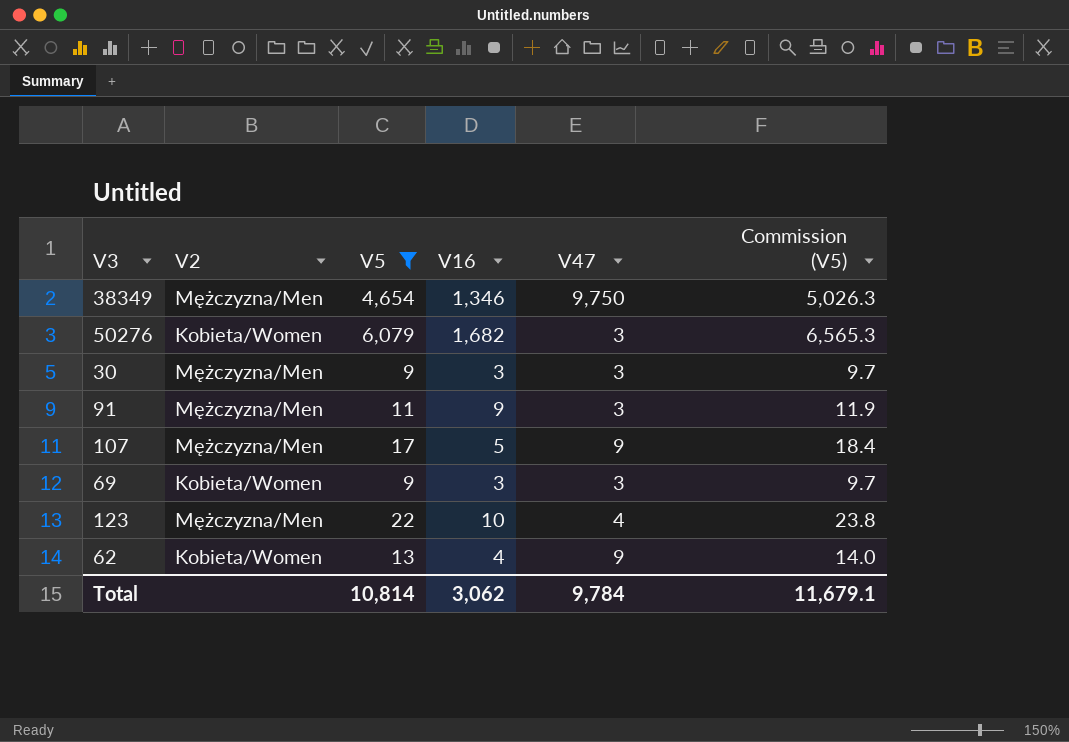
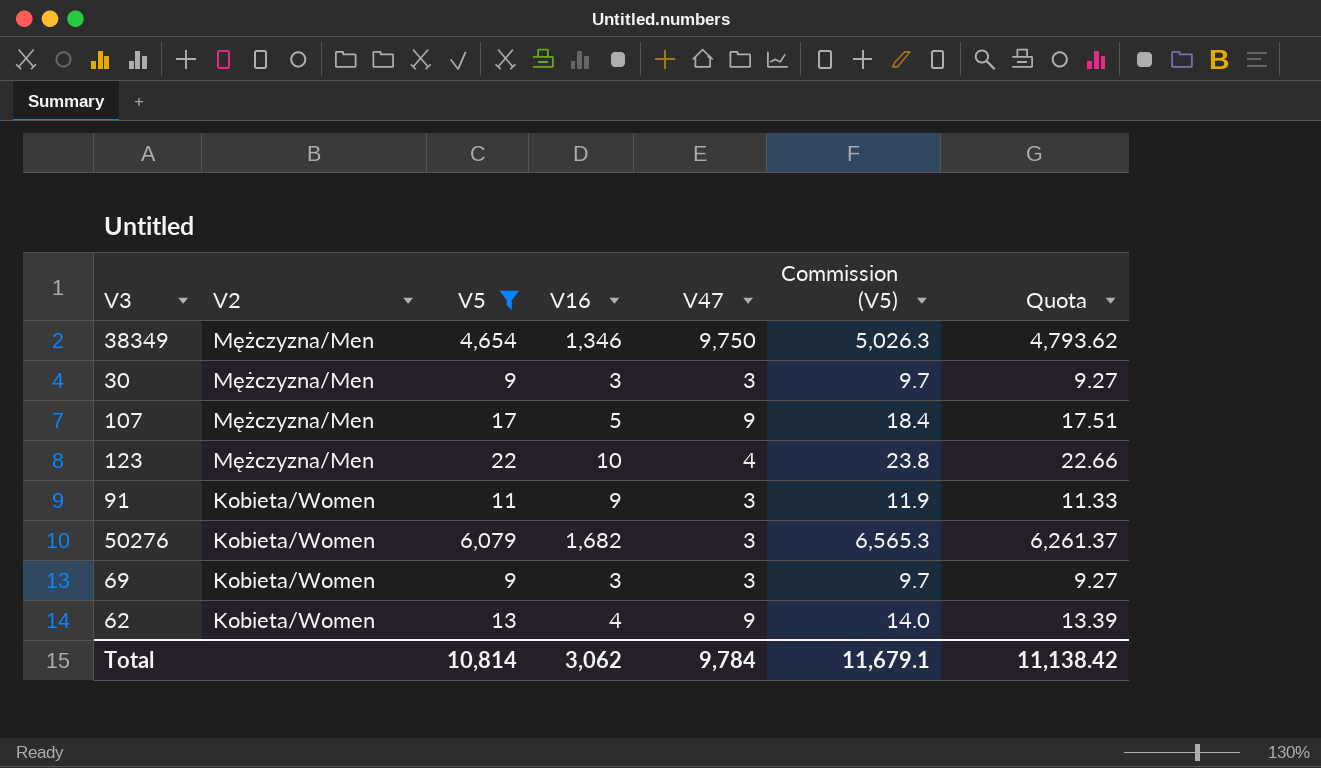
row order: none -> V2 descending
column Quota | formula: none -> [V5] * 1.03
91 | V2: Mężczyzna/Men -> Kobieta/Women

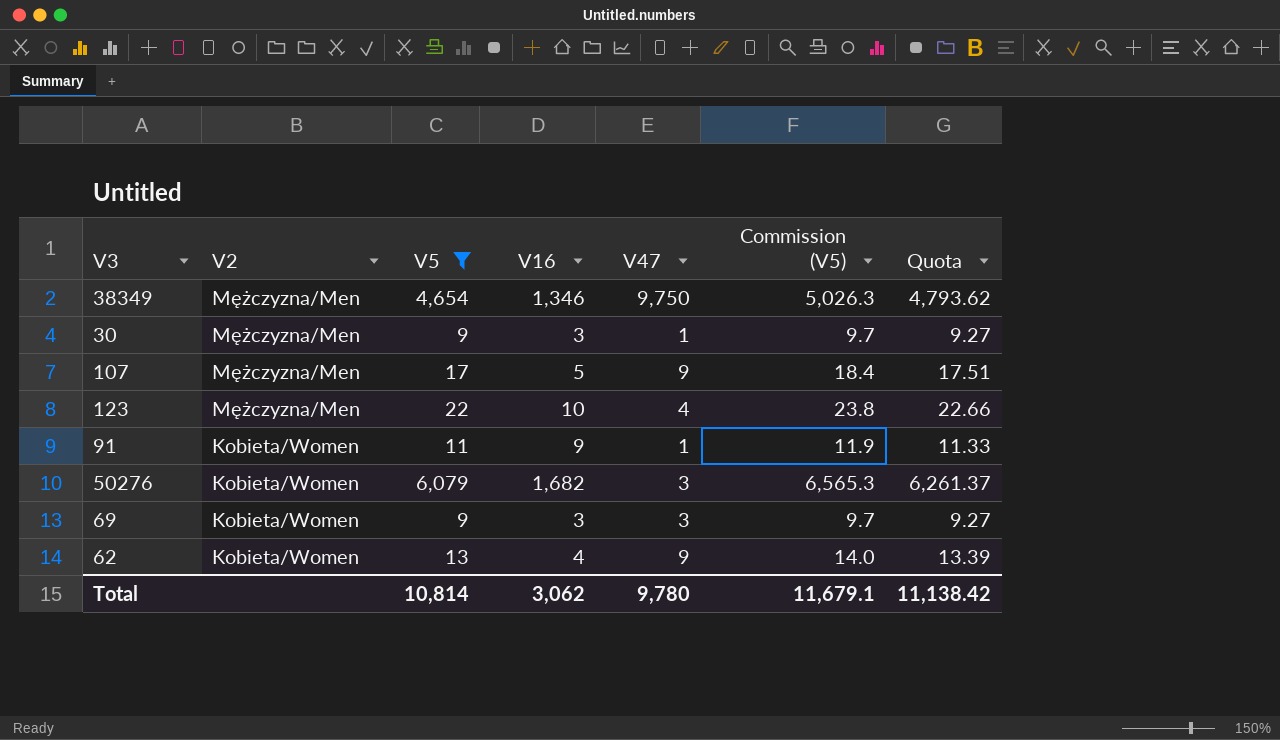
30 | V47: 3 -> 1
91 | V47: 3 -> 1
Total | V47: 9,784 -> 9,780

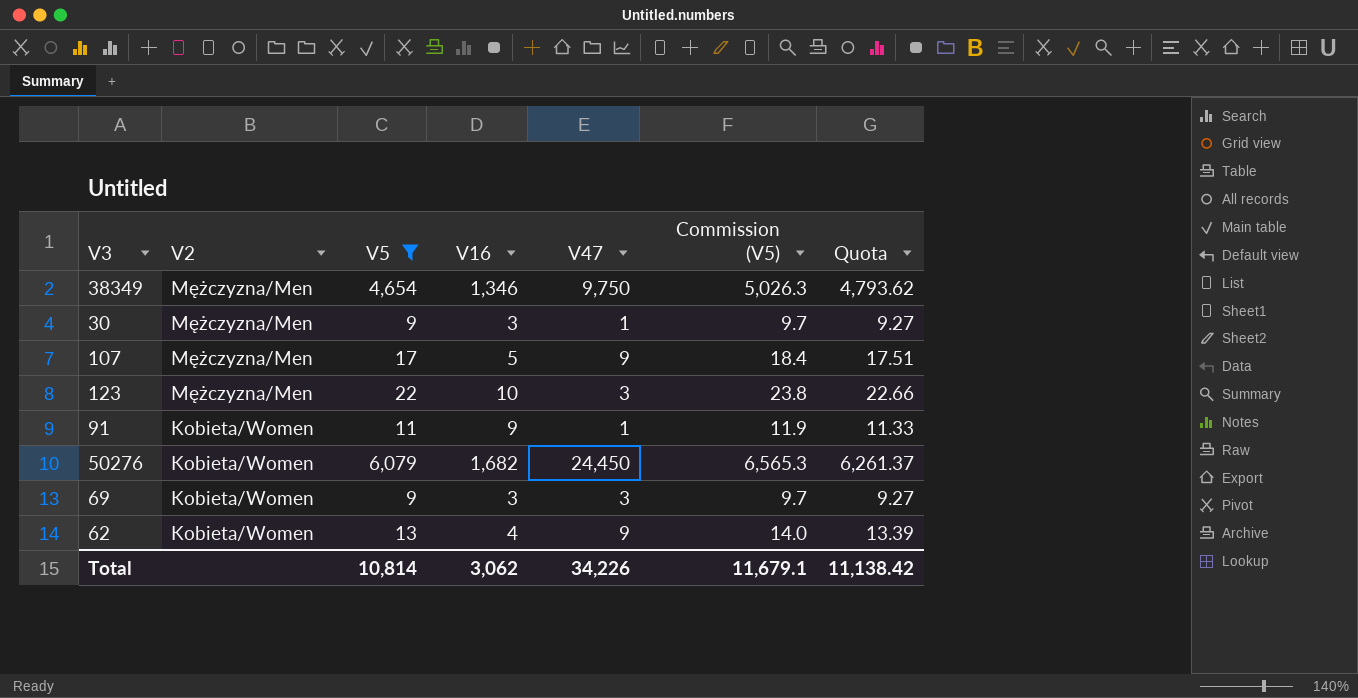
123 | V47: 4 -> 3
50276 | V47: 3 -> 24,450
Total | V47: 9,780 -> 34,226

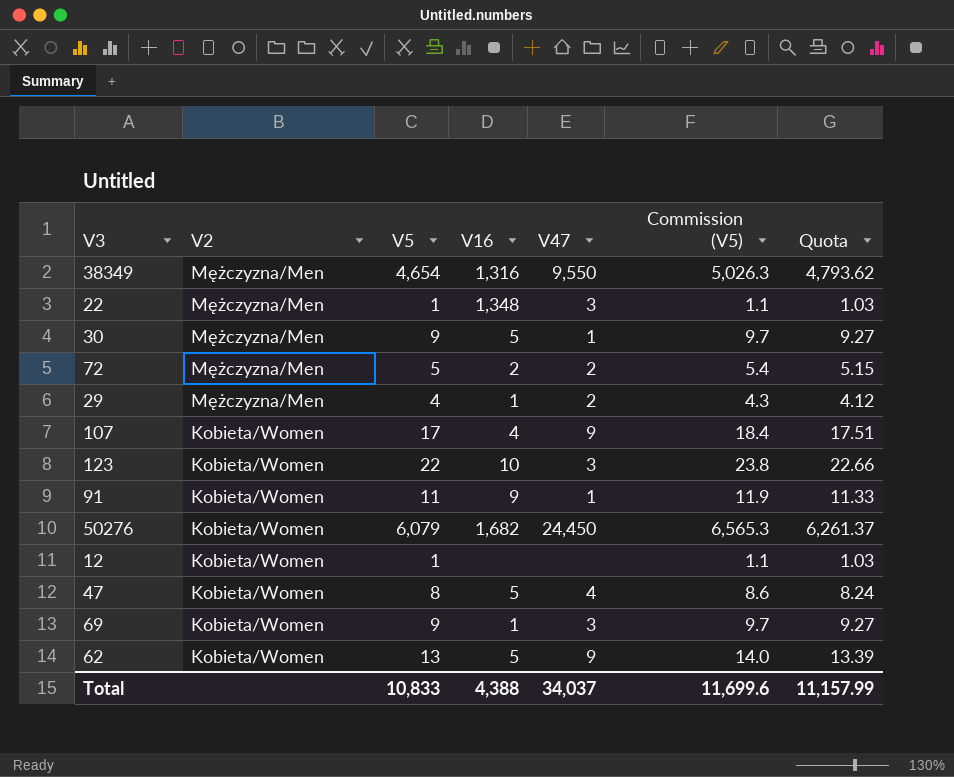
filter: V5 >= 9 -> none
38349 | V16: 1,346 -> 1,316
38349 | V47: 9,750 -> 9,550
30 | V16: 3 -> 5
107 | V2: Mężczyzna/Men -> Kobieta/Women
107 | V16: 5 -> 4
123 | V2: Mężczyzna/Men -> Kobieta/Women
69 | V16: 3 -> 1
62 | V16: 4 -> 5
Total | V5: 10,814 -> 10,833
Total | V16: 3,062 -> 4,388
Total | V47: 34,226 -> 34,037
Total | Commission (V5): 11,679.1 -> 11,699.6
Total | Quota: 11,138.42 -> 11,157.99

